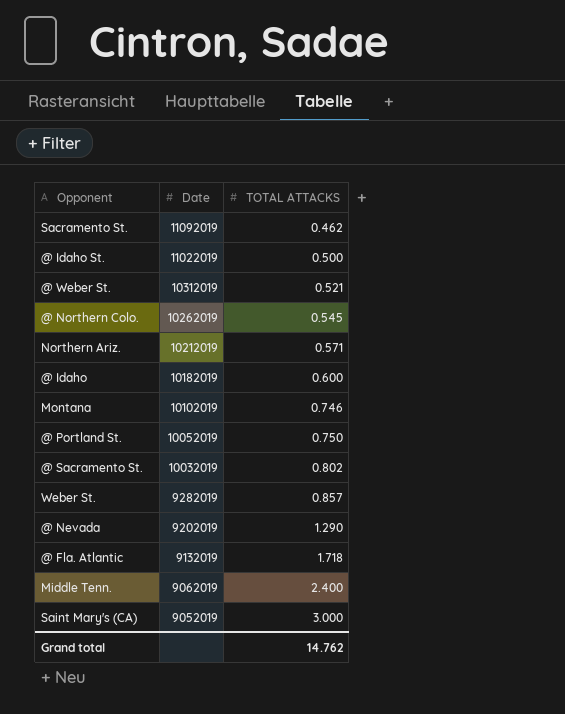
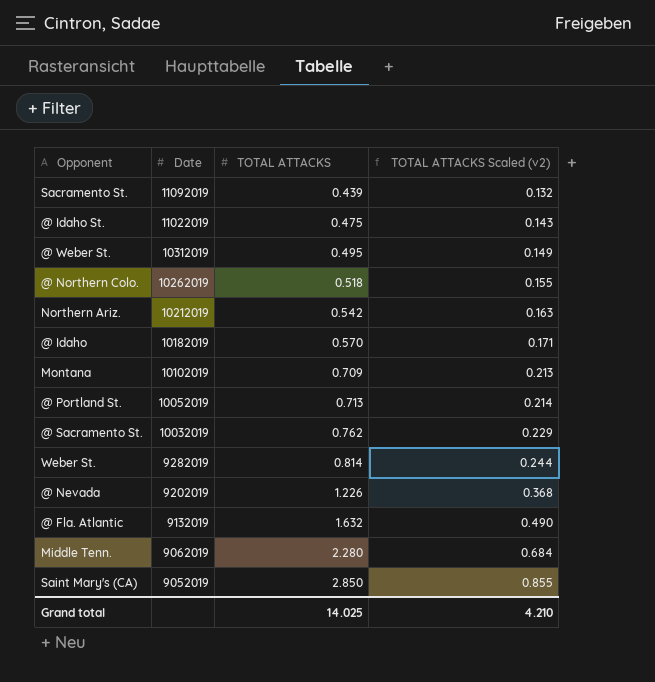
column TOTAL ATTACKS Scaled (v2) | formula: none -> [TOTAL ATTACKS] * 0.3
Sacramento St. | TOTAL ATTACKS: 0.462 -> 0.439
@ Idaho St. | TOTAL ATTACKS: 0.500 -> 0.475
@ Weber St. | TOTAL ATTACKS: 0.521 -> 0.495
@ Northern Colo. | TOTAL ATTACKS: 0.545 -> 0.518
Northern Ariz. | TOTAL ATTACKS: 0.571 -> 0.542
@ Idaho | TOTAL ATTACKS: 0.600 -> 0.570
Montana | TOTAL ATTACKS: 0.746 -> 0.709
@ Portland St. | TOTAL ATTACKS: 0.750 -> 0.713
@ Sacramento St. | TOTAL ATTACKS: 0.802 -> 0.762
Weber St. | TOTAL ATTACKS: 0.857 -> 0.814
@ Nevada | TOTAL ATTACKS: 1.290 -> 1.226
@ Fla. Atlantic | TOTAL ATTACKS: 1.718 -> 1.632
Middle Tenn. | TOTAL ATTACKS: 2.400 -> 2.280
Saint Mary's (CA) | TOTAL ATTACKS: 3.000 -> 2.850
Grand total | TOTAL ATTACKS: 14.762 -> 14.025

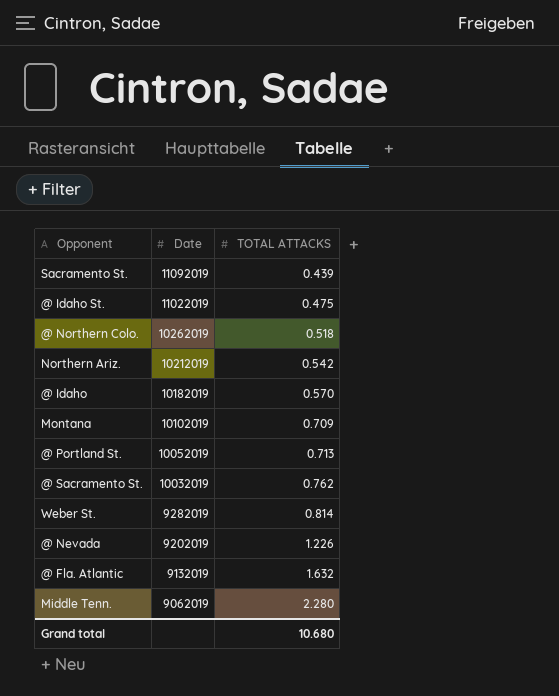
column TOTAL ATTACKS Scaled (v2) | formula: [TOTAL ATTACKS] * 0.3 -> none
row @ Weber St.: 10312019 | 0.495 | 0.149 -> none
row Saint Mary's (CA): 9052019 | 2.850 | 0.855 -> none
Grand total | TOTAL ATTACKS: 14.025 -> 10.680

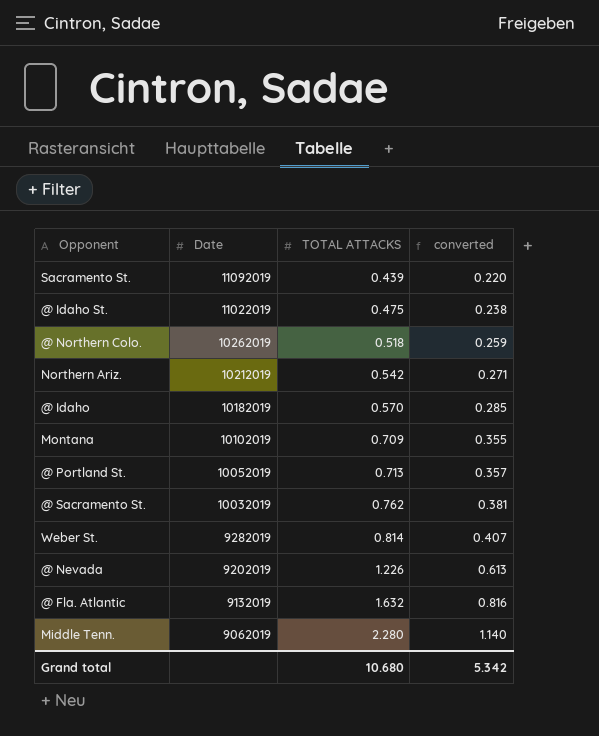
column converted | formula: none -> [TOTAL ATTACKS] * 0.5

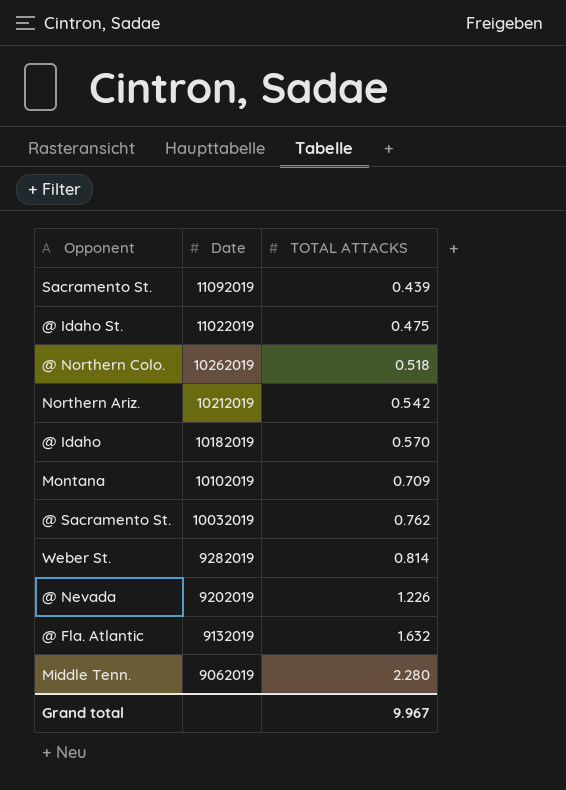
column converted | formula: [TOTAL ATTACKS] * 0.5 -> none
row @ Portland St.: 10052019 | 0.713 | 0.357 -> none
Grand total | TOTAL ATTACKS: 10.680 -> 9.967

